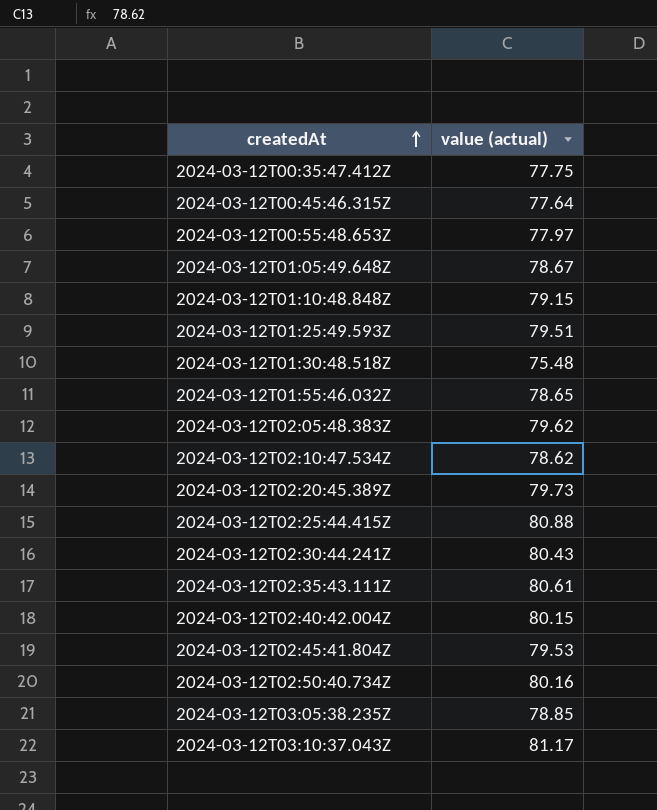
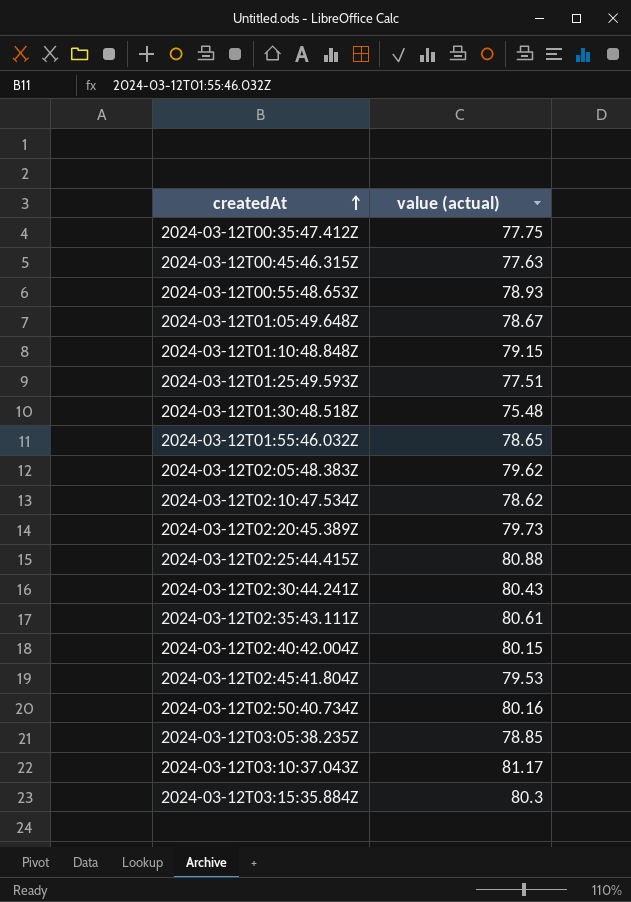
2024-03-12T00:45:46.315Z | value (actual): 77.64 -> 77.63
2024-03-12T00:55:48.653Z | value (actual): 77.97 -> 78.93
2024-03-12T01:25:49.593Z | value (actual): 79.51 -> 77.51
row 2024-03-12T03:15:35.884Z: none -> 80.3

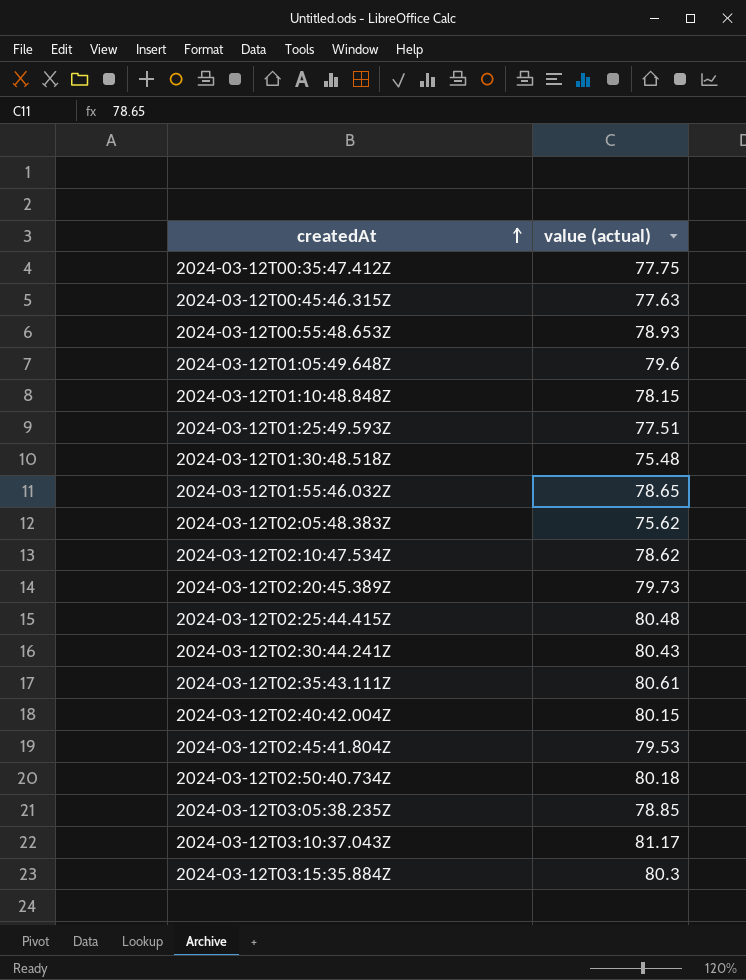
2024-03-12T01:05:49.648Z | value (actual): 78.67 -> 79.6
2024-03-12T01:10:48.848Z | value (actual): 79.15 -> 78.15
2024-03-12T02:05:48.383Z | value (actual): 79.62 -> 75.62
2024-03-12T02:25:44.415Z | value (actual): 80.88 -> 80.48
2024-03-12T02:50:40.734Z | value (actual): 80.16 -> 80.18

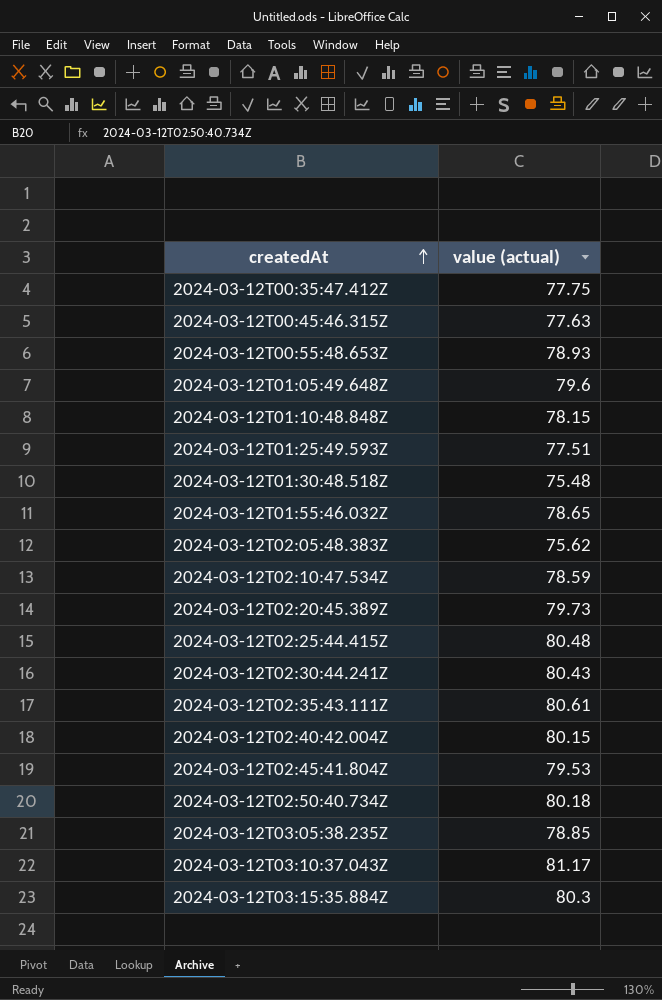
2024-03-12T02:10:47.534Z | value (actual): 78.62 -> 78.59

